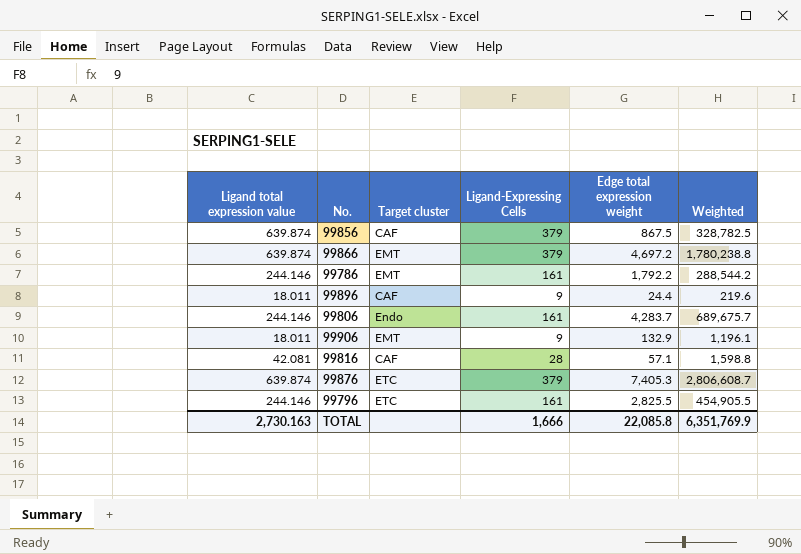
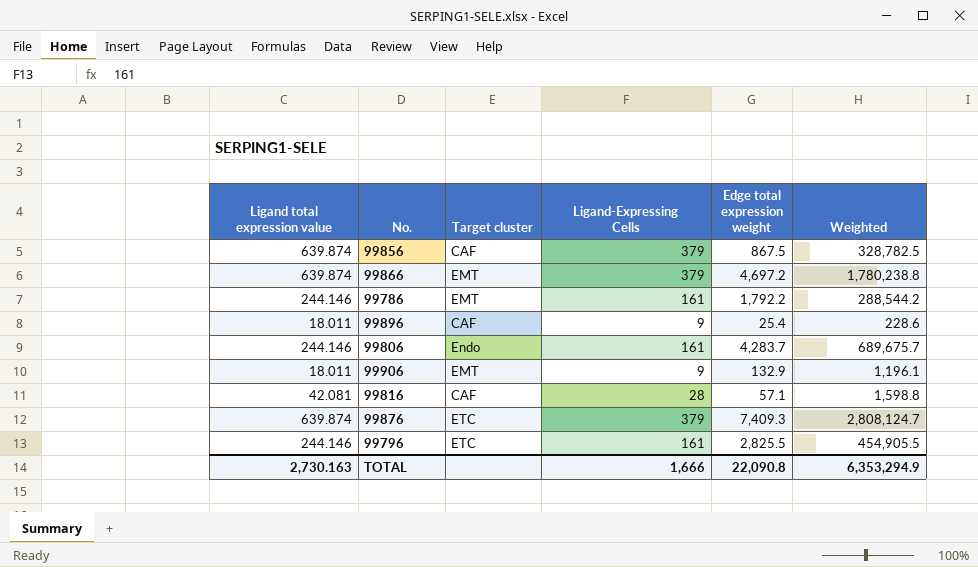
99896 | Edge total expression weight: 24.4 -> 25.4
99896 | Weighted: 219.6 -> 228.6
99876 | Edge total expression weight: 7,405.3 -> 7,409.3
99876 | Weighted: 2,806,608.7 -> 2,808,124.7
TOTAL | Edge total expression weight: 22,085.8 -> 22,090.8
TOTAL | Weighted: 6,351,769.9 -> 6,353,294.9

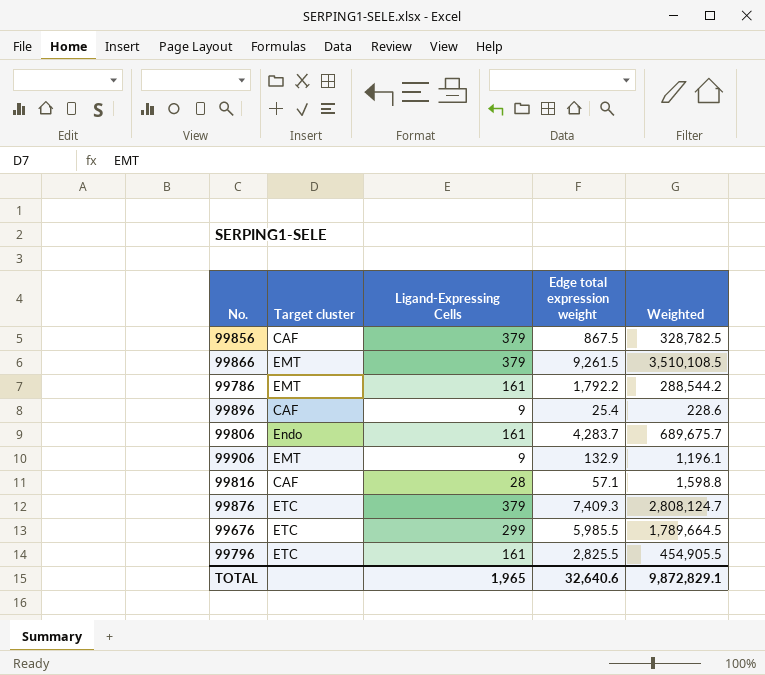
column Ligand total expression value | position: 1 -> none
99866 | Edge total expression weight: 4,697.2 -> 9,261.5
99866 | Weighted: 1,780,238.8 -> 3,510,108.5
row 99676: none -> ETC | 299 | 5,985.5 | 1,789,664.5
TOTAL | Ligand-Expressing Cells: 1,666 -> 1,965
TOTAL | Edge total expression weight: 22,090.8 -> 32,640.6
TOTAL | Weighted: 6,353,294.9 -> 9,872,829.1

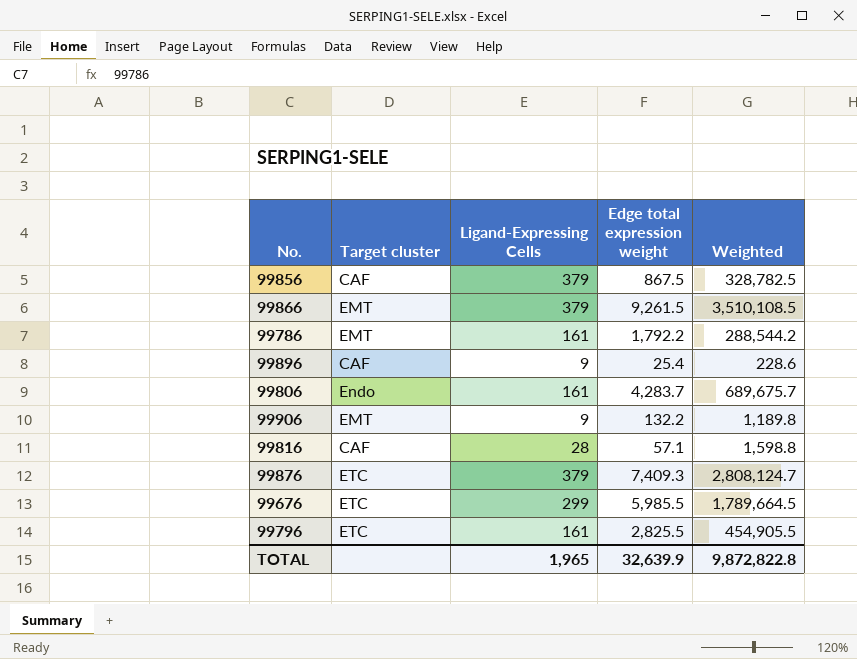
99906 | Edge total expression weight: 132.9 -> 132.2
99906 | Weighted: 1,196.1 -> 1,189.8
TOTAL | Edge total expression weight: 32,640.6 -> 32,639.9
TOTAL | Weighted: 9,872,829.1 -> 9,872,822.8

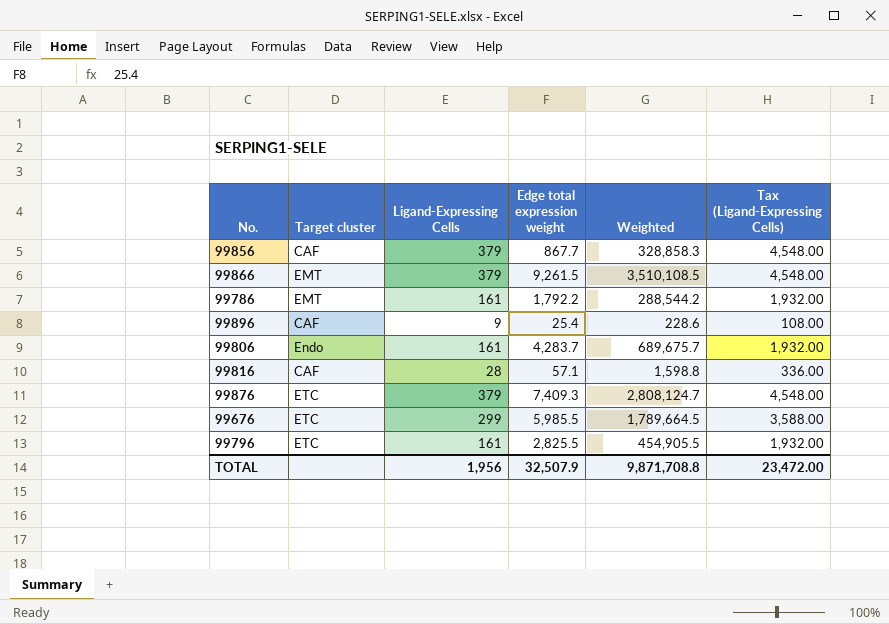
column Tax (Ligand-Expressing Cells) | formula: none -> [Ligand-Expressing Cells] * 12
row 99906: EMT | 9 | 132.2 | 1,189.8 -> none
99856 | Edge total expression weight: 867.5 -> 867.7
99856 | Weighted: 328,782.5 -> 328,858.3
TOTAL | Ligand-Expressing Cells: 1,965 -> 1,956
TOTAL | Edge total expression weight: 32,639.9 -> 32,507.9
TOTAL | Weighted: 9,872,822.8 -> 9,871,708.8

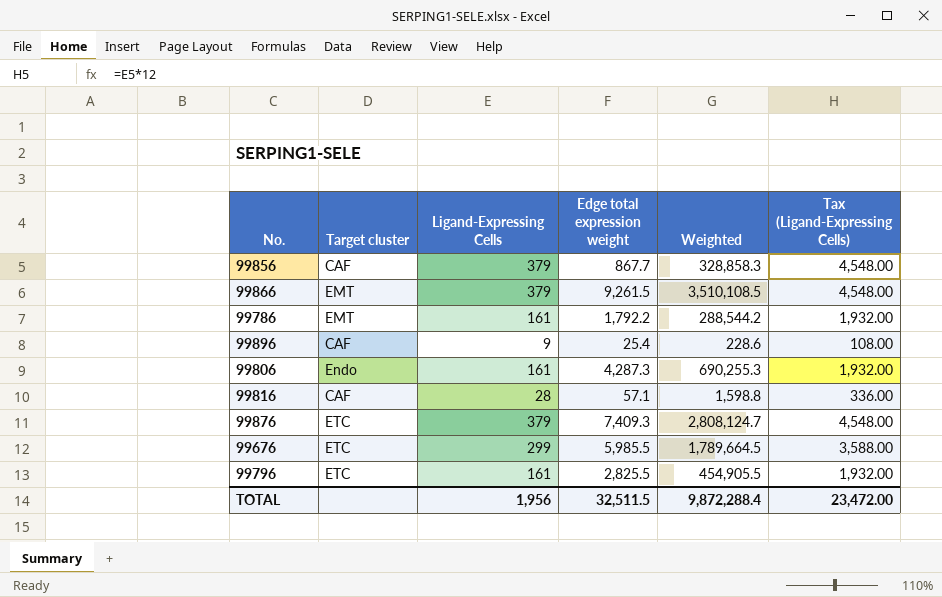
99806 | Edge total expression weight: 4,283.7 -> 4,287.3
99806 | Weighted: 689,675.7 -> 690,255.3
TOTAL | Edge total expression weight: 32,507.9 -> 32,511.5
TOTAL | Weighted: 9,871,708.8 -> 9,872,288.4

